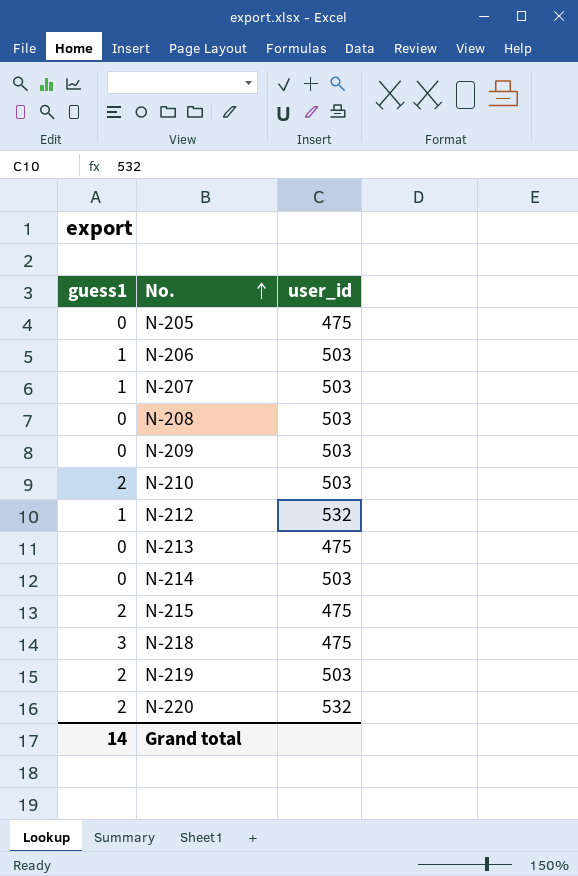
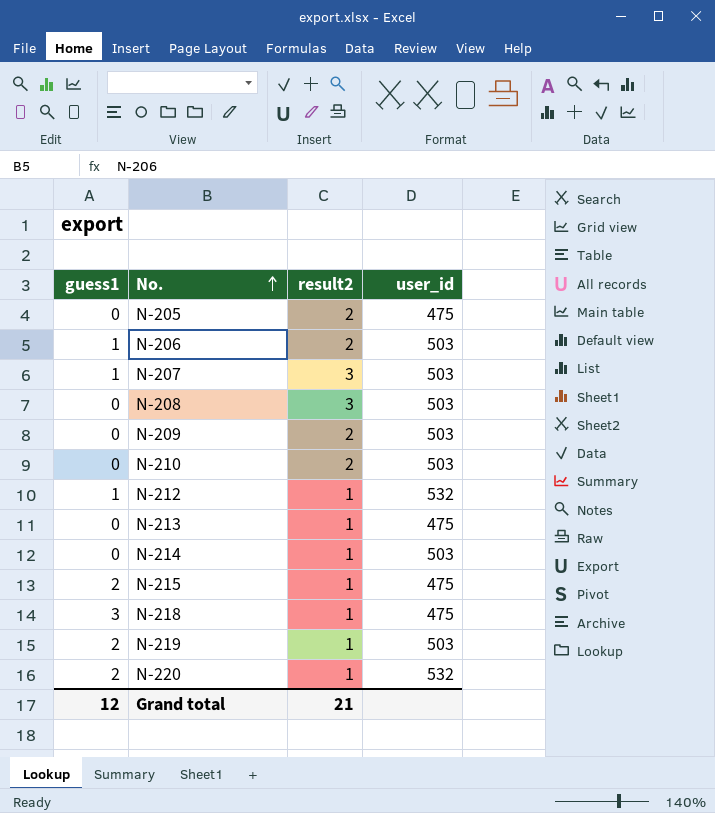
column result2 | position: none -> 3
N-210 | guess1: 2 -> 0
Grand total | guess1: 14 -> 12

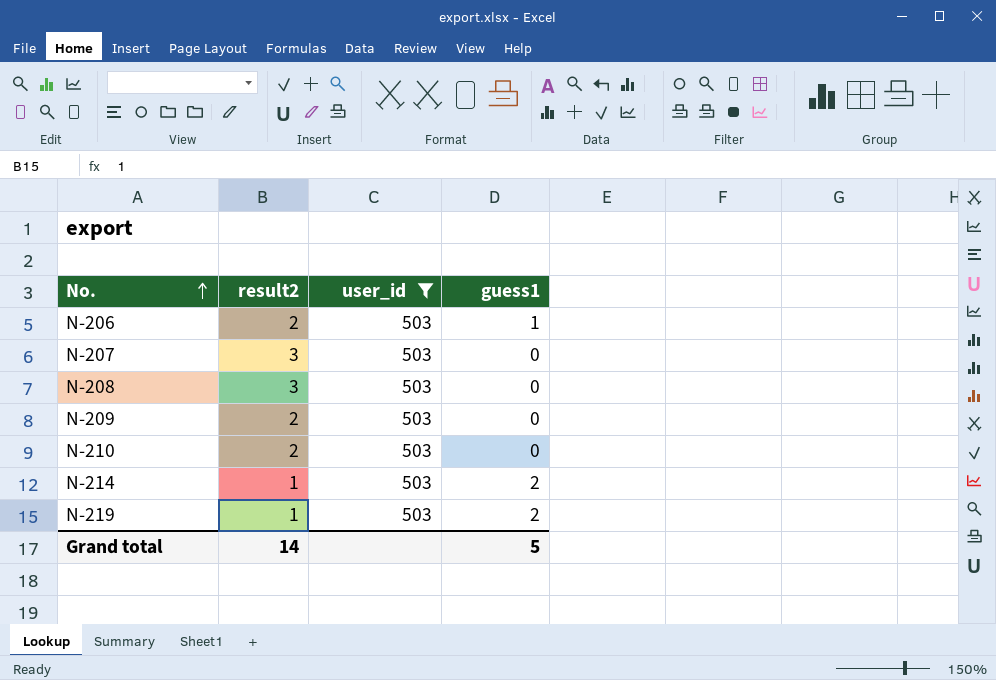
filter: none -> user_id = 503
column guess1 | position: 1 -> 4
N-207 | guess1: 1 -> 0
N-214 | guess1: 0 -> 2
Grand total | result2: 21 -> 14
Grand total | guess1: 12 -> 5

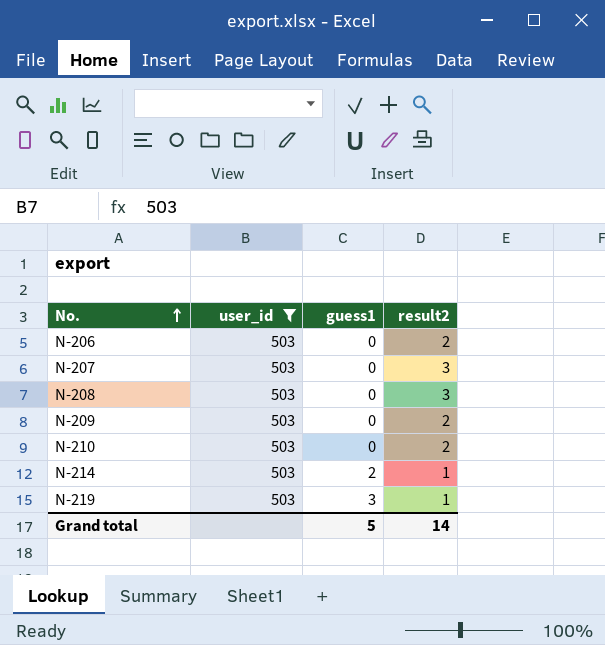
column result2 | position: 2 -> 4
N-206 | guess1: 1 -> 0
N-219 | guess1: 2 -> 3

